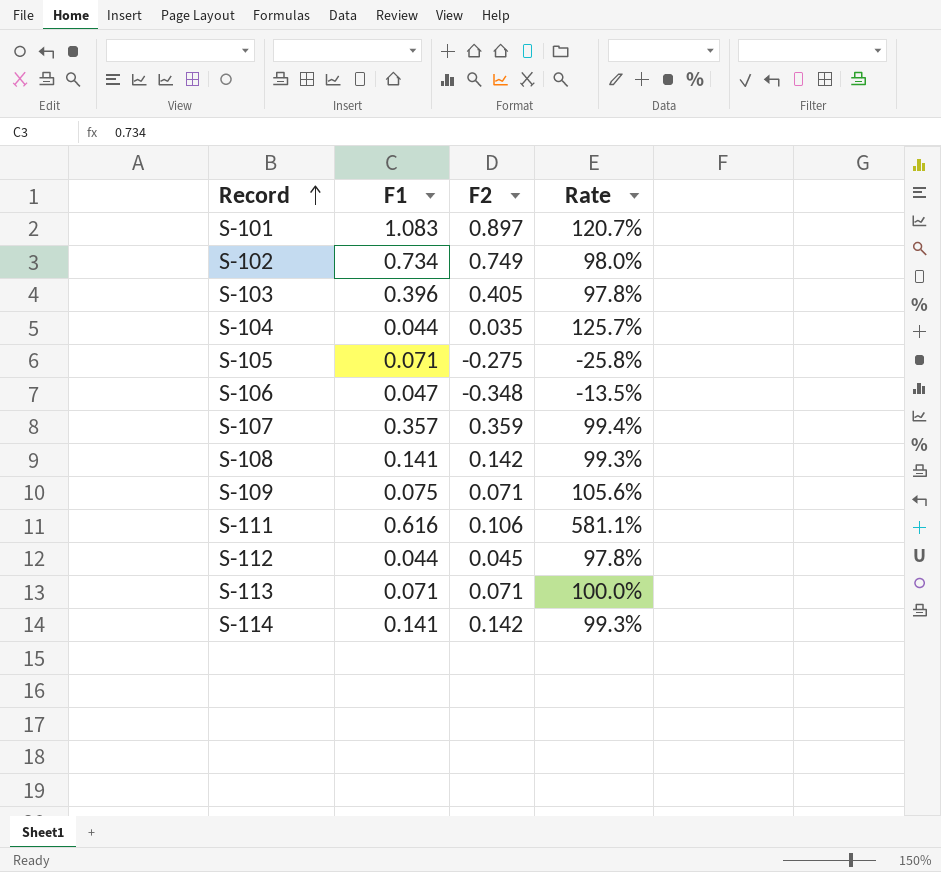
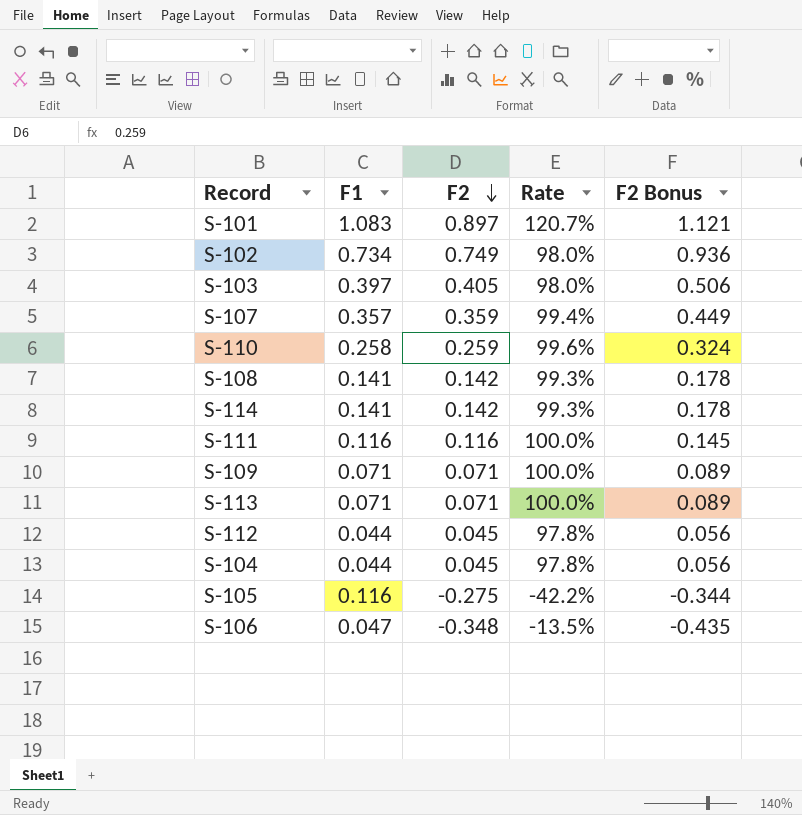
row order: Record ascending -> F2 descending
column F2 Bonus | formula: none -> [F2] * 1.25
S-103 | F1: 0.396 -> 0.397
S-103 | Rate: 97.8% -> 98.0%
row S-110: none -> 0.258 | 0.259 | 99.6% | 0.324
S-111 | F1: 0.616 -> 0.116
S-111 | F2: 0.106 -> 0.116
S-111 | Rate: 581.1% -> 100.0%
S-109 | F1: 0.075 -> 0.071
S-109 | Rate: 105.6% -> 100.0%
S-104 | F2: 0.035 -> 0.045
S-104 | Rate: 125.7% -> 97.8%
S-105 | F1: 0.071 -> 0.116
S-105 | Rate: -25.8% -> -42.2%

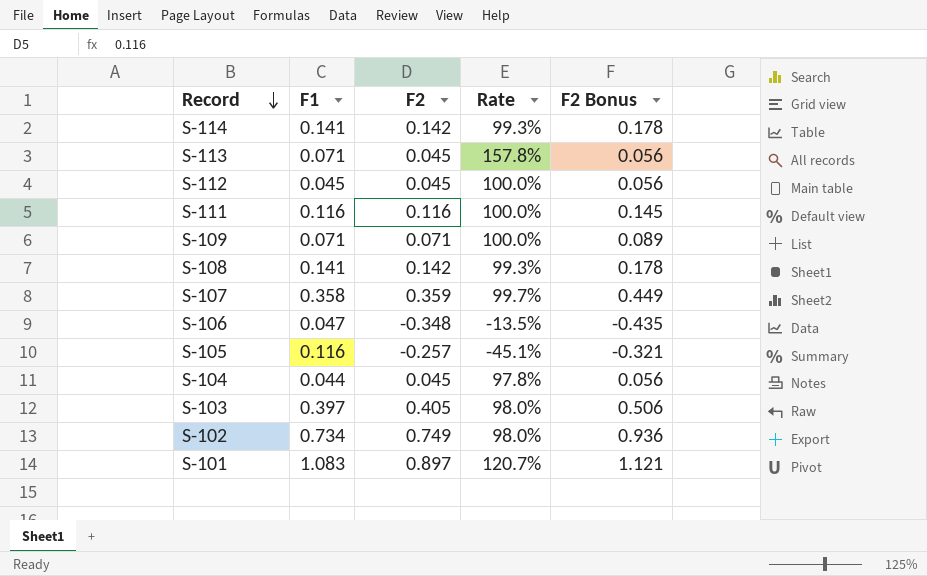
row order: F2 descending -> Record descending
row S-110: 0.258 | 0.259 | 99.6% | 0.324 -> none
S-113 | F2: 0.071 -> 0.045
S-113 | Rate: 100.0% -> 157.8%
S-113 | F2 Bonus: 0.089 -> 0.056
S-112 | F1: 0.044 -> 0.045
S-112 | Rate: 97.8% -> 100.0%
S-107 | F1: 0.357 -> 0.358
S-107 | Rate: 99.4% -> 99.7%
S-105 | F2: -0.275 -> -0.257
S-105 | Rate: -42.2% -> -45.1%
S-105 | F2 Bonus: -0.344 -> -0.321

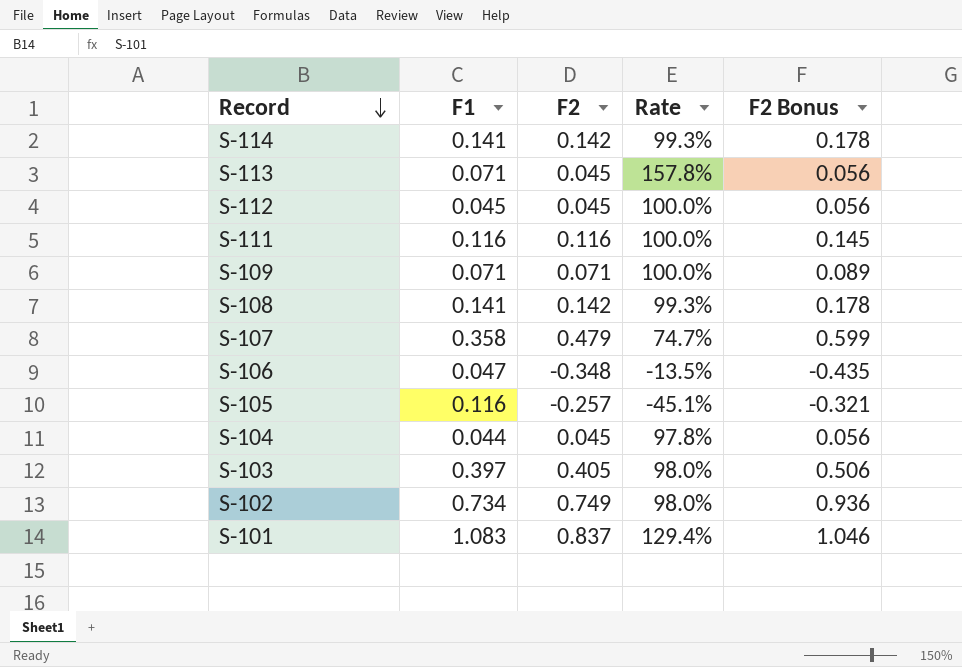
S-107 | F2: 0.359 -> 0.479
S-107 | Rate: 99.7% -> 74.7%
S-107 | F2 Bonus: 0.449 -> 0.599
S-101 | F2: 0.897 -> 0.837
S-101 | Rate: 120.7% -> 129.4%
S-101 | F2 Bonus: 1.121 -> 1.046

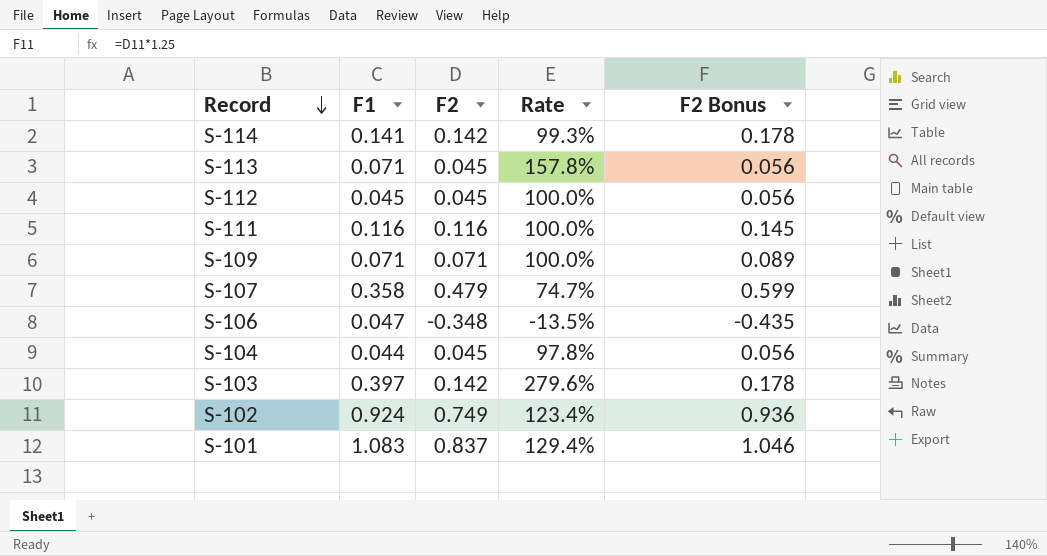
row S-108: 0.141 | 0.142 | 99.3% | 0.178 -> none
row S-105: 0.116 | -0.257 | -45.1% | -0.321 -> none
S-103 | F2: 0.405 -> 0.142
S-103 | Rate: 98.0% -> 279.6%
S-103 | F2 Bonus: 0.506 -> 0.178
S-102 | F1: 0.734 -> 0.924
S-102 | Rate: 98.0% -> 123.4%

